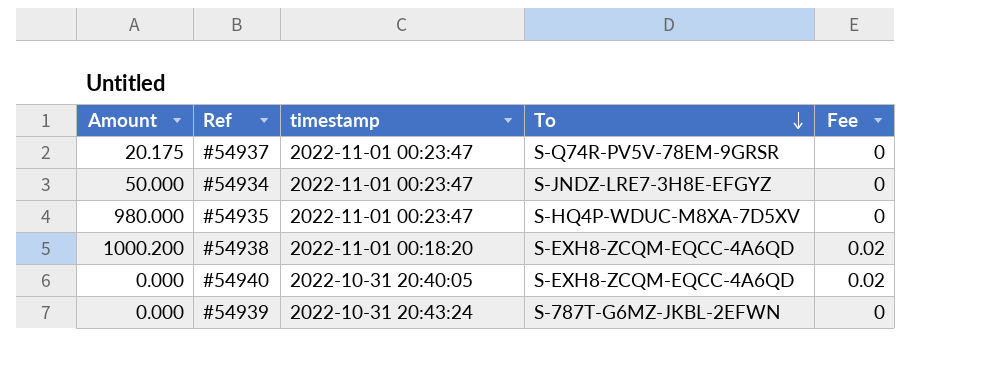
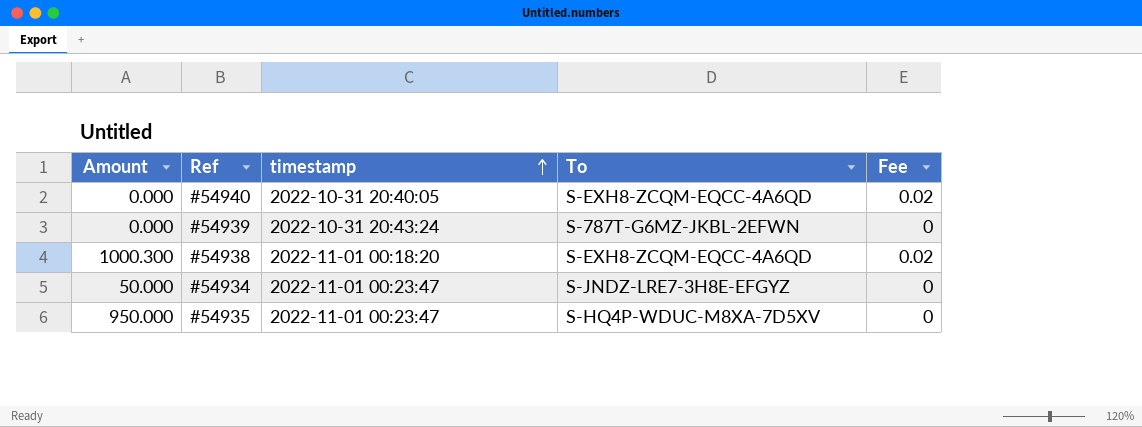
row order: To descending -> timestamp ascending
row #54937: 20.175 | 2022-11-01 00:23:47 | S-Q74R-PV5V-78EM-9GRSR | 0 -> none
#54938 | Amount: 1000.200 -> 1000.300
#54935 | Amount: 980.000 -> 950.000

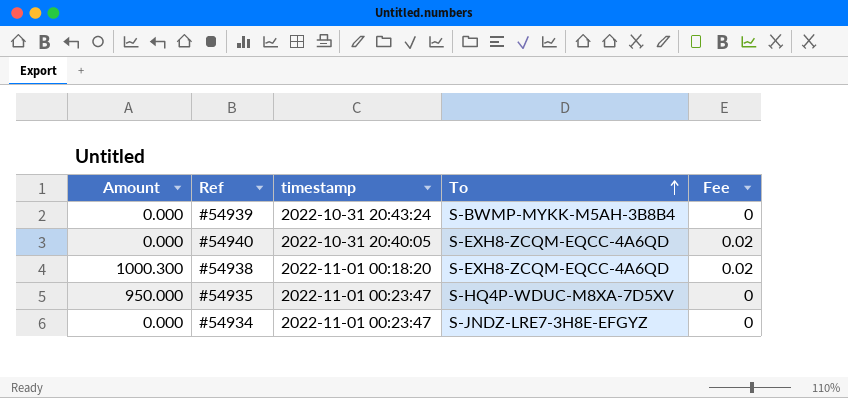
row order: timestamp ascending -> To ascending
#54939 | To: S-787T-G6MZ-JKBL-2EFWN -> S-BWMP-MYKK-M5AH-3B8B4
#54934 | Amount: 50.000 -> 0.000

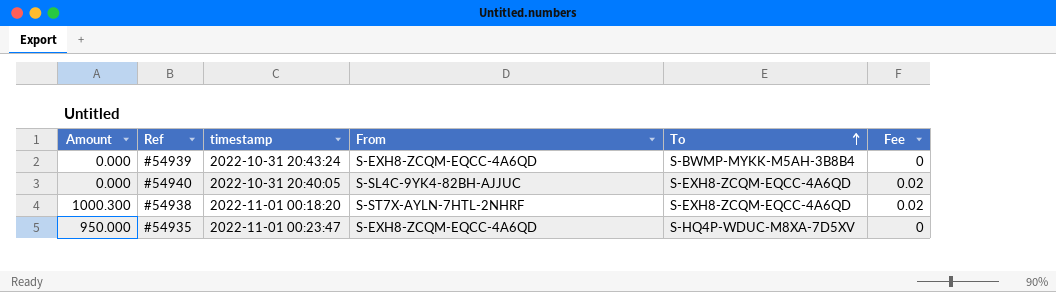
column From | position: none -> 4
row #54934: 0.000 | 2022-11-01 00:23:47 | S-JNDZ-LRE7-3H8E-EFGYZ | 0 -> none

